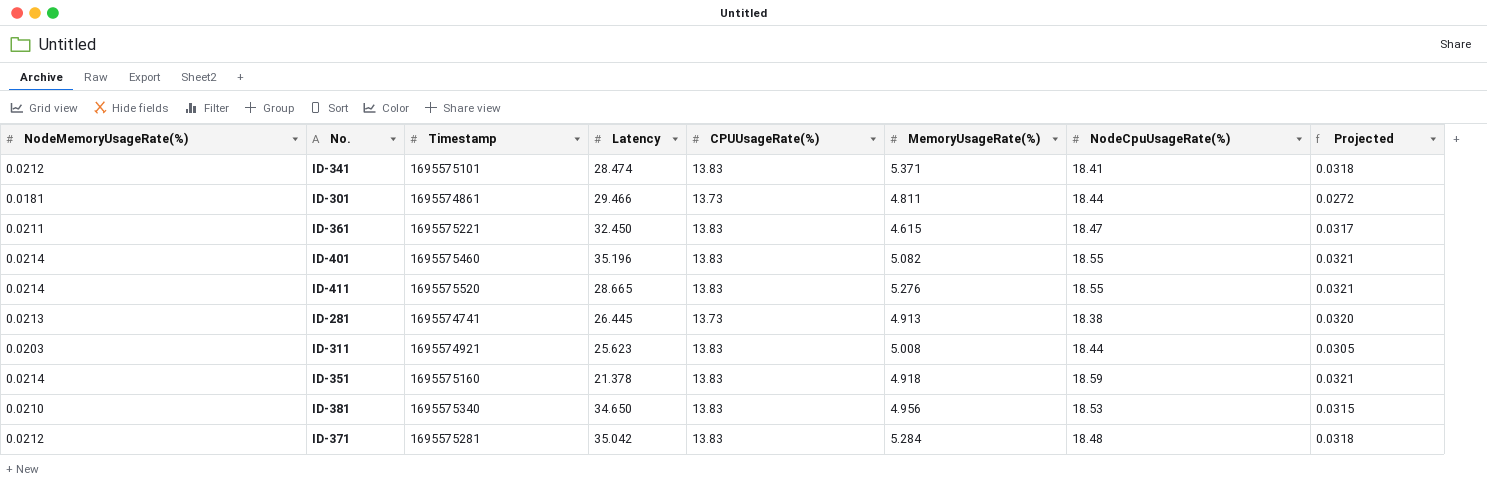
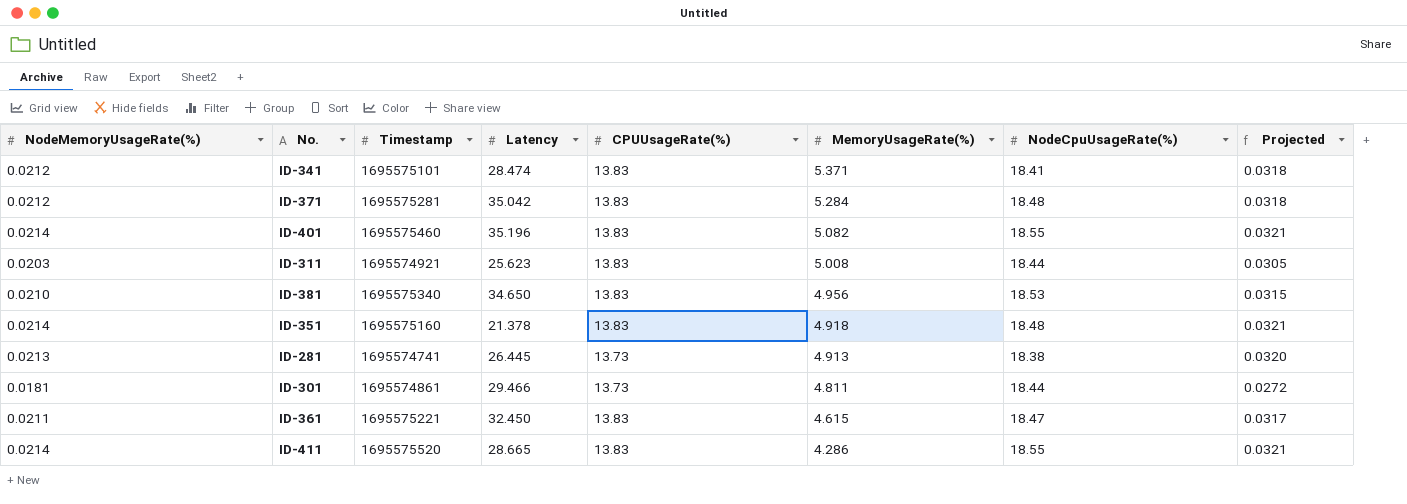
row order: none -> MemoryUsageRate(%) descending
ID-351 | NodeCpuUsageRate(%): 18.59 -> 18.48
ID-411 | MemoryUsageRate(%): 5.276 -> 4.286

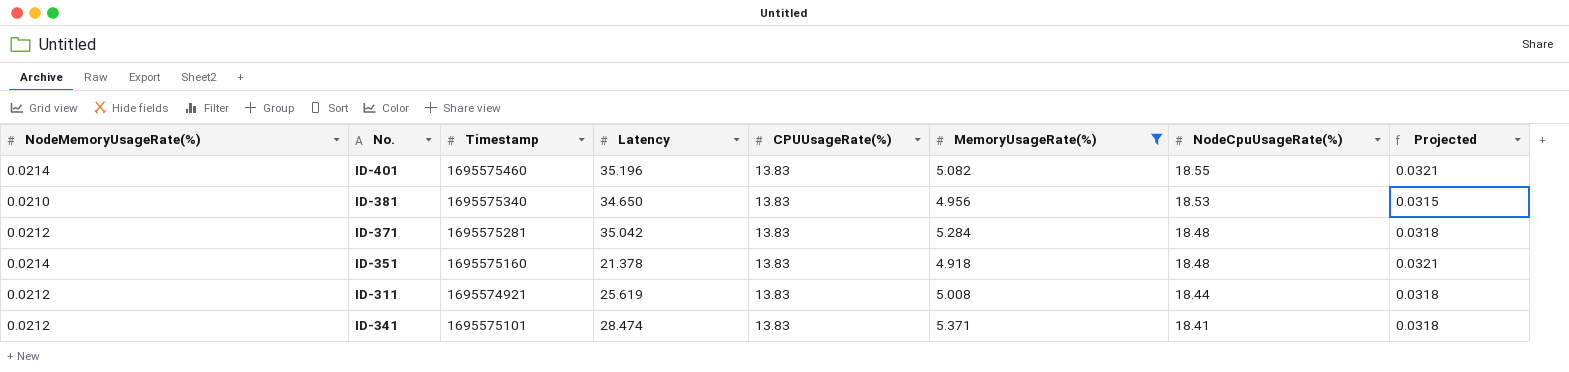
filter: none -> MemoryUsageRate(%) >= 4.918
row order: MemoryUsageRate(%) descending -> NodeCpuUsageRate(%) descending
ID-311 | NodeMemoryUsageRate(%): 0.0203 -> 0.0212
ID-311 | Latency: 25.623 -> 25.619
ID-311 | Projected: 0.0305 -> 0.0318

